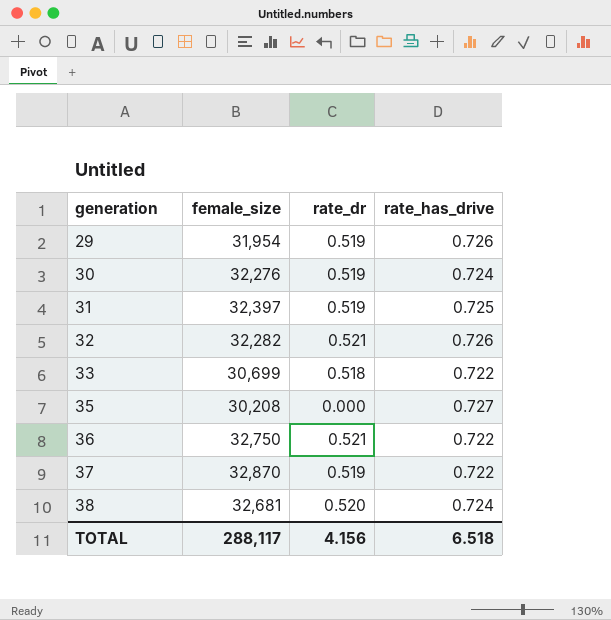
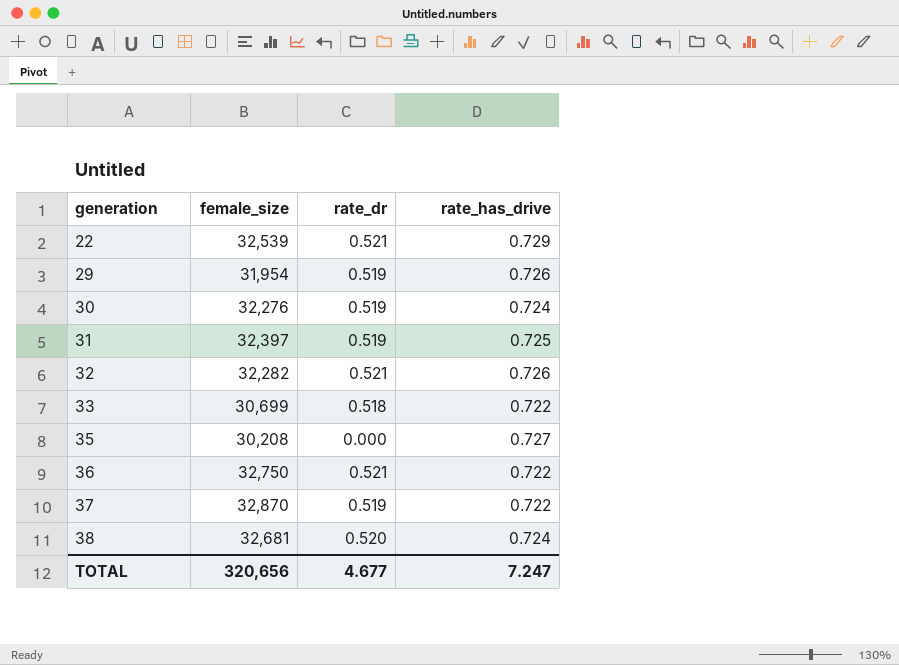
row 22: none -> 32,539 | 0.521 | 0.729
TOTAL | female_size: 288,117 -> 320,656
TOTAL | rate_dr: 4.156 -> 4.677
TOTAL | rate_has_drive: 6.518 -> 7.247

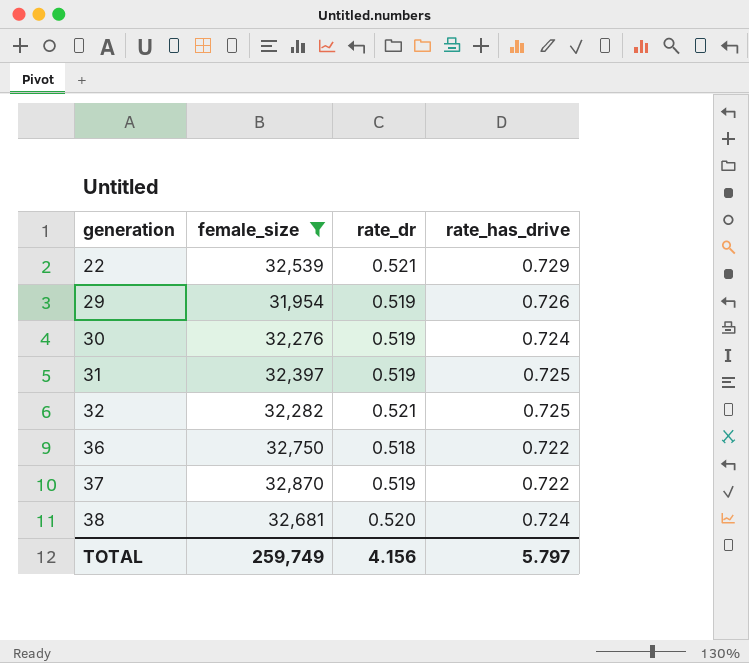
filter: none -> female_size >= 31,954
32 | rate_has_drive: 0.726 -> 0.725
36 | rate_dr: 0.521 -> 0.518
TOTAL | female_size: 320,656 -> 259,749
TOTAL | rate_dr: 4.677 -> 4.156
TOTAL | rate_has_drive: 7.247 -> 5.797

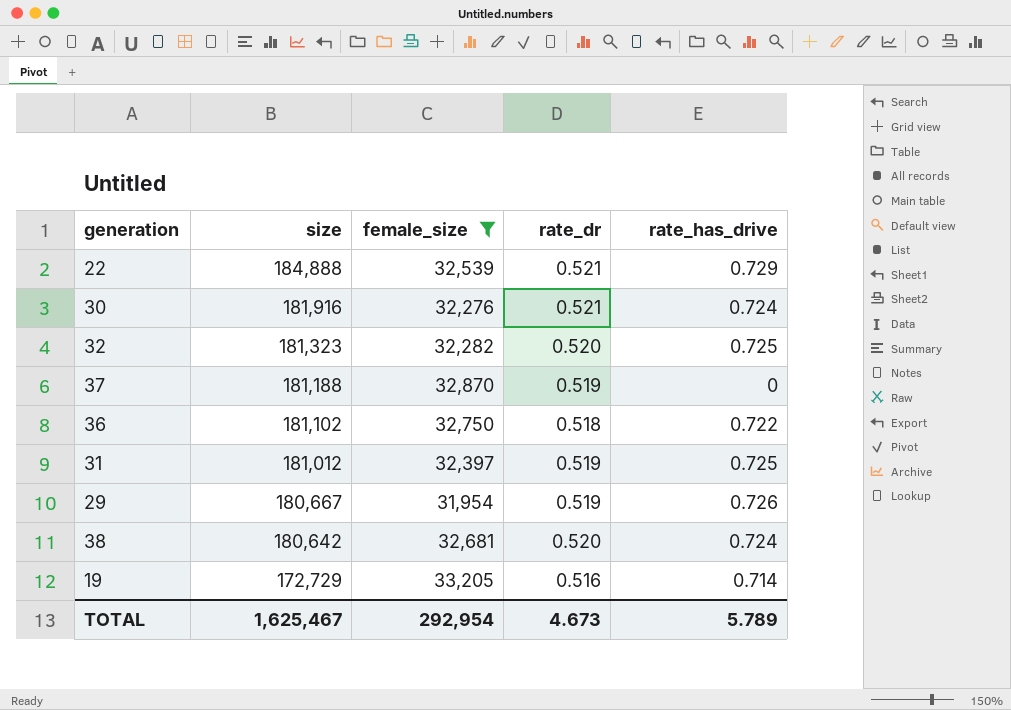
row order: generation ascending -> size descending
column size | position: none -> 2
30 | rate_dr: 0.519 -> 0.521
32 | rate_dr: 0.521 -> 0.520
37 | rate_has_drive: 0.722 -> 0
row 19: none -> 172,729 | 33,205 | 0.516 | 0.714
TOTAL | female_size: 259,749 -> 292,954
TOTAL | rate_dr: 4.156 -> 4.673
TOTAL | rate_has_drive: 5.797 -> 5.789

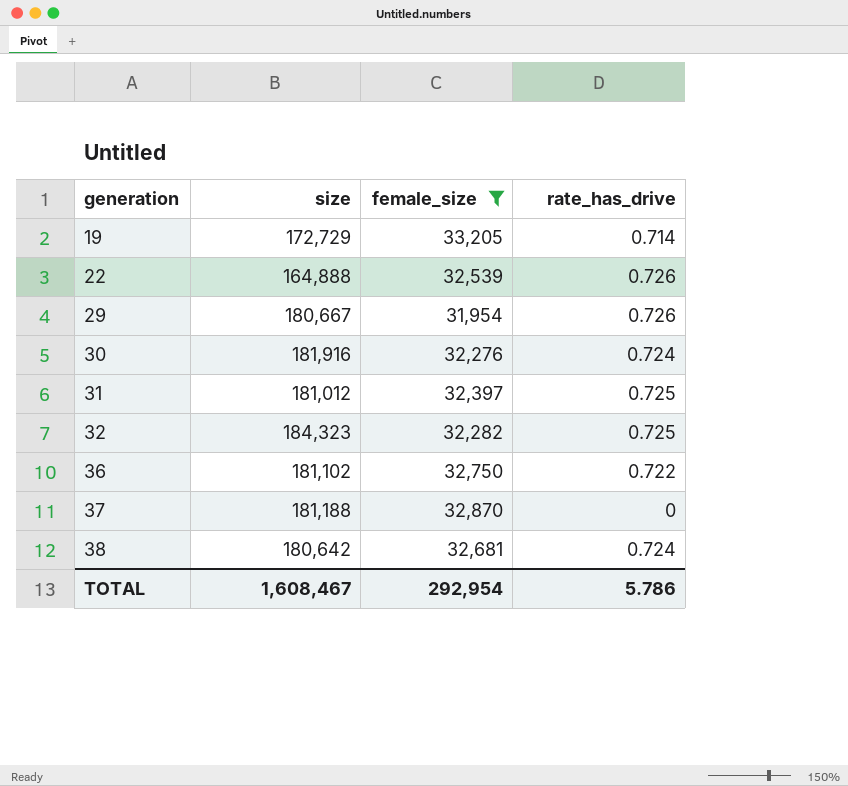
row order: size descending -> generation ascending
column rate_dr | position: 4 -> none
22 | size: 184,888 -> 164,888
22 | rate_has_drive: 0.729 -> 0.726
32 | size: 181,323 -> 184,323
TOTAL | size: 1,625,467 -> 1,608,467
TOTAL | rate_has_drive: 5.789 -> 5.786

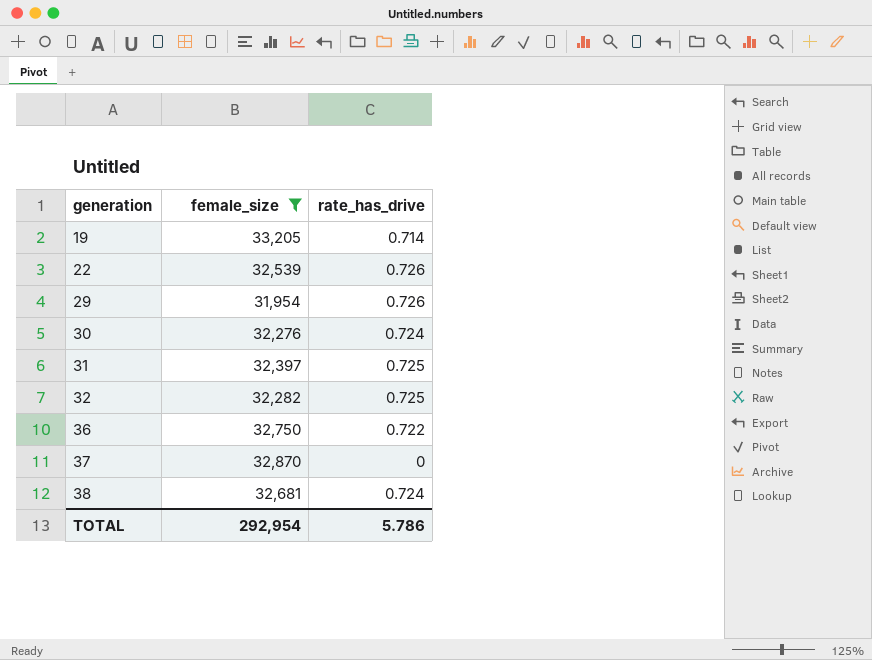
column size | position: 2 -> none

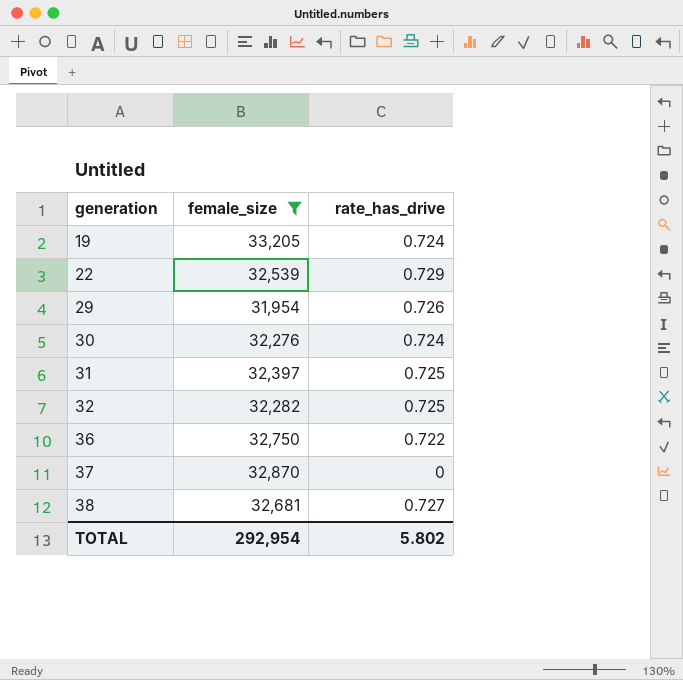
19 | rate_has_drive: 0.714 -> 0.724
22 | rate_has_drive: 0.726 -> 0.729
38 | rate_has_drive: 0.724 -> 0.727
TOTAL | rate_has_drive: 5.786 -> 5.802

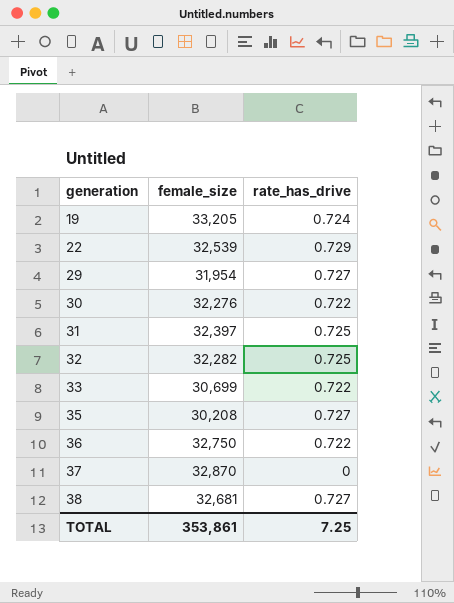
filter: female_size >= 31,954 -> none
29 | rate_has_drive: 0.726 -> 0.727
30 | rate_has_drive: 0.724 -> 0.722
TOTAL | female_size: 292,954 -> 353,861
TOTAL | rate_has_drive: 5.802 -> 7.25

